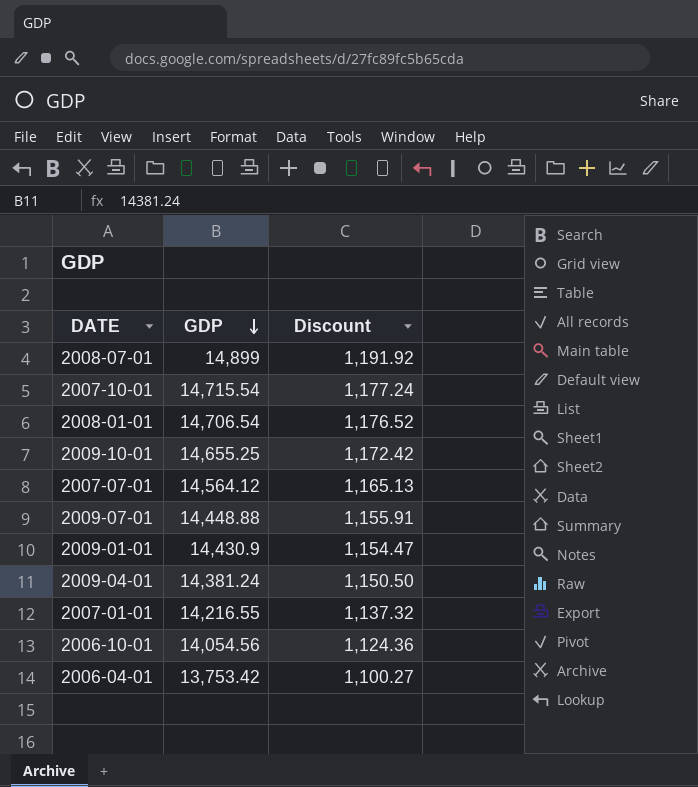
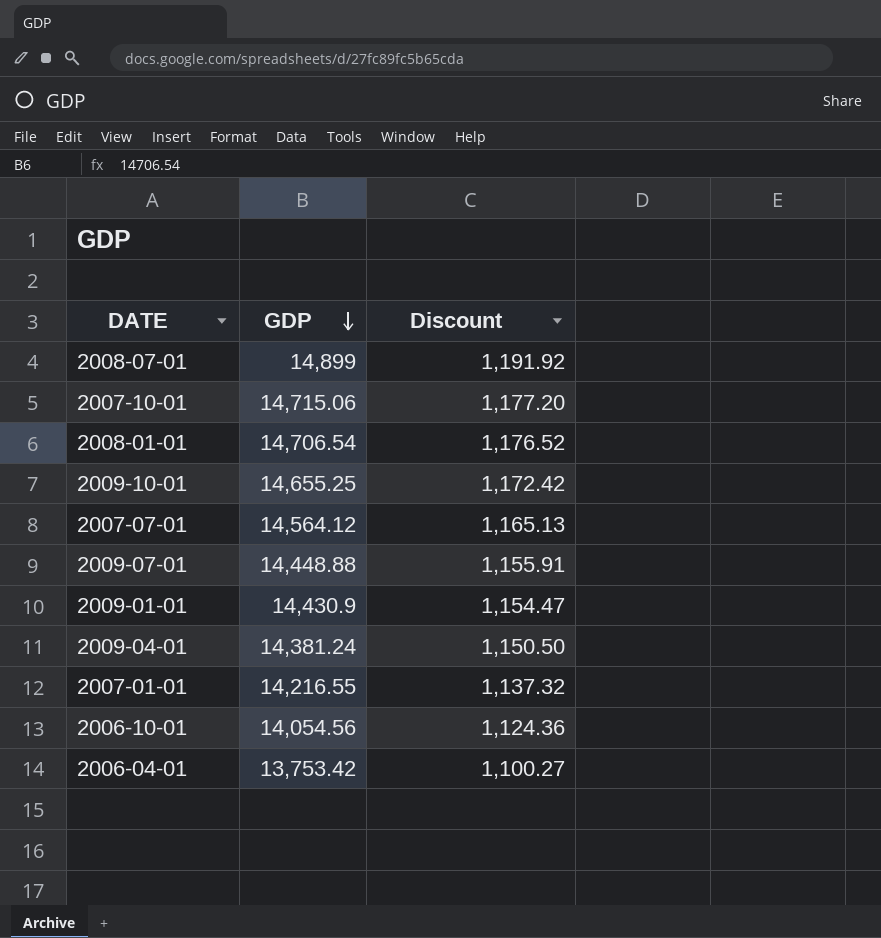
2007-10-01 | GDP: 14,715.54 -> 14,715.06
2007-10-01 | Discount: 1,177.24 -> 1,177.20

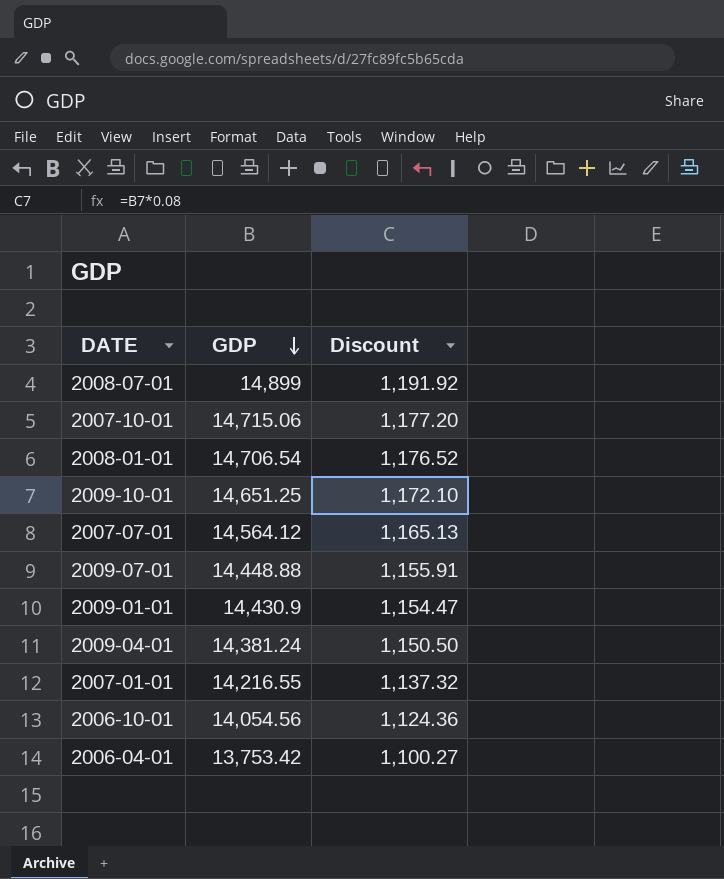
2009-10-01 | GDP: 14,655.25 -> 14,651.25
2009-10-01 | Discount: 1,172.42 -> 1,172.10

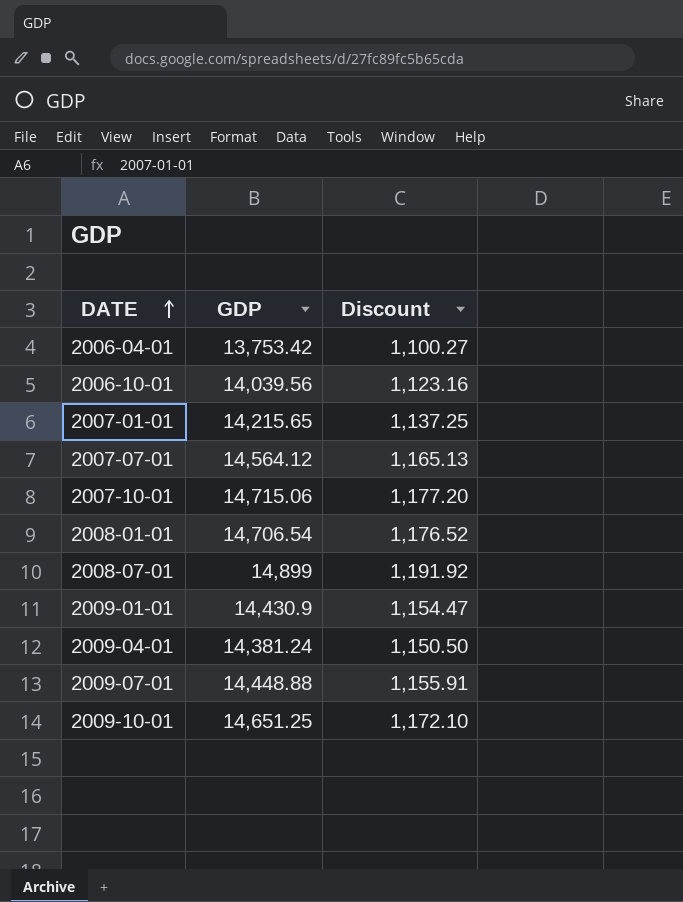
row order: GDP descending -> DATE ascending
2006-10-01 | GDP: 14,054.56 -> 14,039.56
2006-10-01 | Discount: 1,124.36 -> 1,123.16
2007-01-01 | GDP: 14,216.55 -> 14,215.65
2007-01-01 | Discount: 1,137.32 -> 1,137.25

